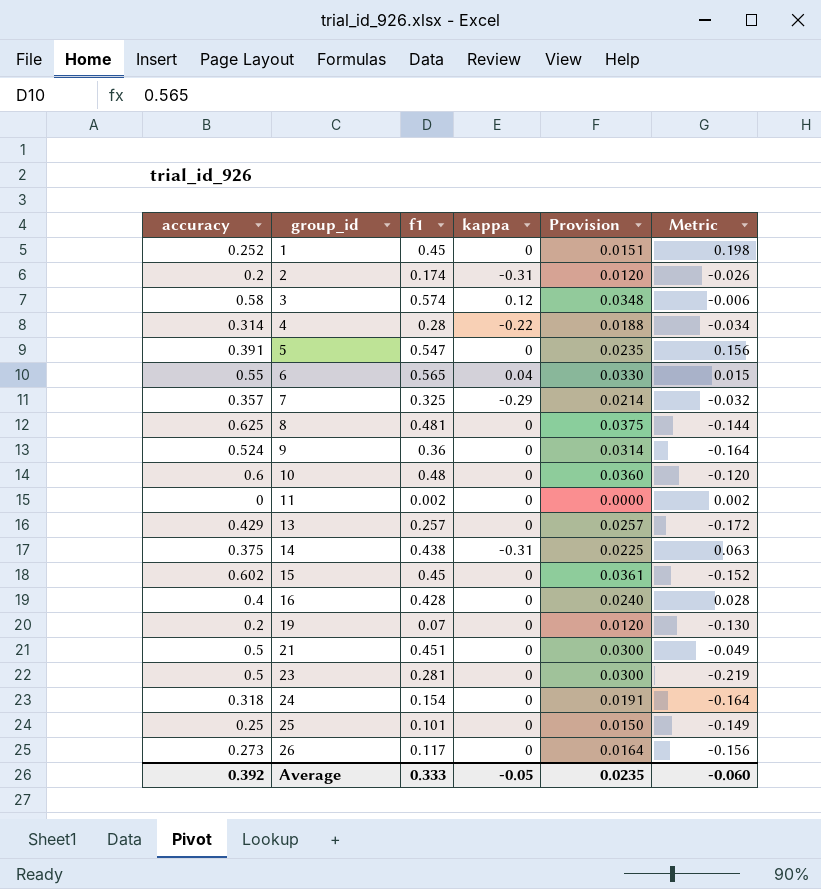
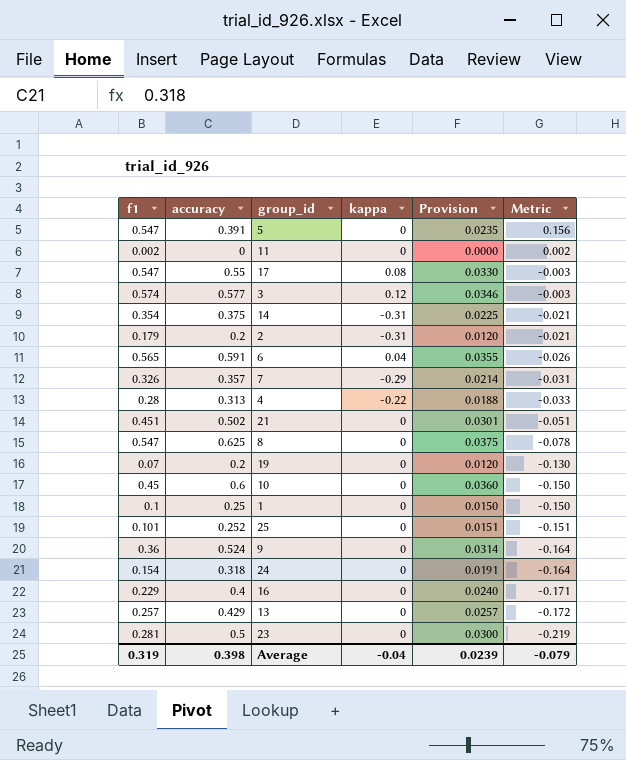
row order: group_id ascending -> Metric descending
column f1 | position: 3 -> 1
row 15: 0.602 | 0.45 | 0 | 0.0361 | -0.152 -> none
row 26: 0.273 | 0.117 | 0 | 0.0164 | -0.156 -> none
row 17: none -> 0.547 | 0.55 | 0.08 | 0.0330 | -0.003
3 | accuracy: 0.58 -> 0.577
3 | Provision: 0.0348 -> 0.0346
3 | Metric: -0.006 -> -0.003
14 | f1: 0.438 -> 0.354
14 | Metric: 0.063 -> -0.021
2 | f1: 0.174 -> 0.179
2 | Metric: -0.026 -> -0.021
6 | accuracy: 0.55 -> 0.591
6 | Provision: 0.0330 -> 0.0355
6 | Metric: 0.015 -> -0.026
7 | f1: 0.325 -> 0.326
7 | Metric: -0.032 -> -0.031
4 | accuracy: 0.314 -> 0.313
4 | Metric: -0.034 -> -0.033
21 | accuracy: 0.5 -> 0.502
21 | Provision: 0.0300 -> 0.0301
21 | Metric: -0.049 -> -0.051
8 | f1: 0.481 -> 0.547
8 | Metric: -0.144 -> -0.078
10 | f1: 0.48 -> 0.45
10 | Metric: -0.120 -> -0.150
1 | f1: 0.45 -> 0.1
1 | accuracy: 0.252 -> 0.25
1 | Provision: 0.0151 -> 0.0150
1 | Metric: 0.198 -> -0.150
25 | accuracy: 0.25 -> 0.252
25 | Provision: 0.0150 -> 0.0151
25 | Metric: -0.149 -> -0.151
16 | f1: 0.428 -> 0.229
16 | Metric: 0.028 -> -0.171
Average | f1: 0.333 -> 0.319
Average | accuracy: 0.392 -> 0.398
Average | kappa: -0.05 -> -0.04
Average | Provision: 0.0235 -> 0.0239
Average | Metric: -0.060 -> -0.079

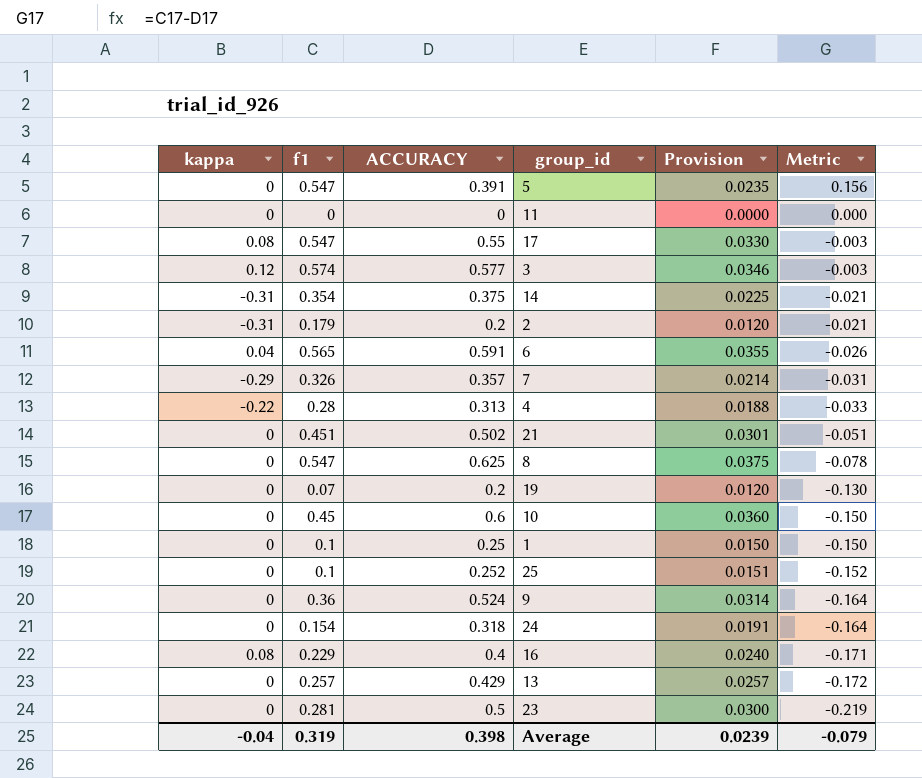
column kappa | position: 4 -> 1
column name: accuracy -> ACCURACY
11 | f1: 0.002 -> 0
11 | Metric: 0.002 -> 0.000
25 | f1: 0.101 -> 0.1
25 | Metric: -0.151 -> -0.152
16 | kappa: 0 -> 0.08

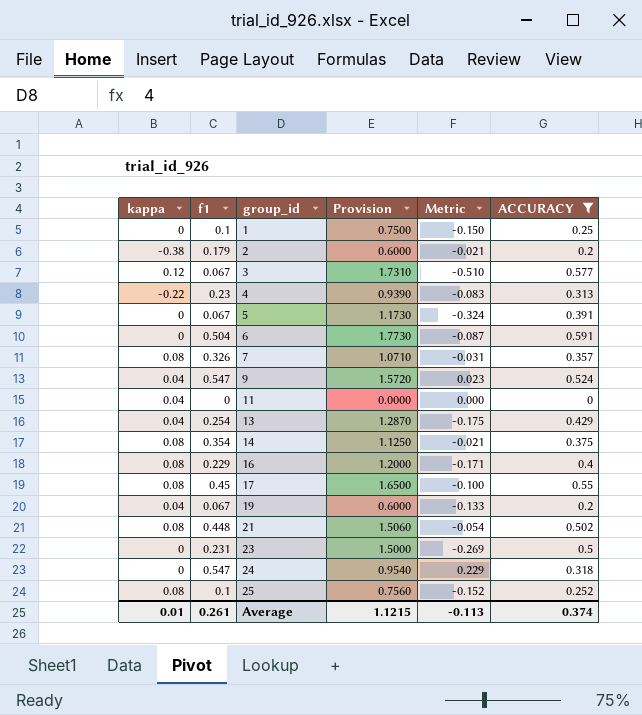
filter: none -> ACCURACY <= 0.591
row order: Metric descending -> group_id ascending
column Provision | formula: [ACCURACY] * 0.06 -> [ACCURACY] * 3
column ACCURACY | position: 3 -> 6
2 | kappa: -0.31 -> -0.38
3 | f1: 0.574 -> 0.067
3 | Metric: -0.003 -> -0.510
4 | f1: 0.28 -> 0.23
4 | Metric: -0.033 -> -0.083
5 | f1: 0.547 -> 0.067
5 | Metric: 0.156 -> -0.324
6 | kappa: 0.04 -> 0
6 | f1: 0.565 -> 0.504
6 | Metric: -0.026 -> -0.087
7 | kappa: -0.29 -> 0.08
9 | kappa: 0 -> 0.04
9 | f1: 0.36 -> 0.547
9 | Metric: -0.164 -> 0.023
11 | kappa: 0 -> 0.04
13 | kappa: 0 -> 0.04
13 | f1: 0.257 -> 0.254
13 | Metric: -0.172 -> -0.175
14 | kappa: -0.31 -> 0.08
17 | f1: 0.547 -> 0.45
17 | Metric: -0.003 -> -0.100
19 | kappa: 0 -> 0.04
19 | f1: 0.07 -> 0.067
19 | Metric: -0.130 -> -0.133
21 | kappa: 0 -> 0.08
21 | f1: 0.451 -> 0.448
21 | Metric: -0.051 -> -0.054
23 | f1: 0.281 -> 0.231
23 | Metric: -0.219 -> -0.269
24 | f1: 0.154 -> 0.547
24 | Metric: -0.164 -> 0.229
25 | kappa: 0 -> 0.08
Average | kappa: -0.04 -> 0.01
Average | f1: 0.319 -> 0.261
Average | Provision: 0.0239 -> 1.1215
Average | Metric: -0.079 -> -0.113
Average | ACCURACY: 0.398 -> 0.374

